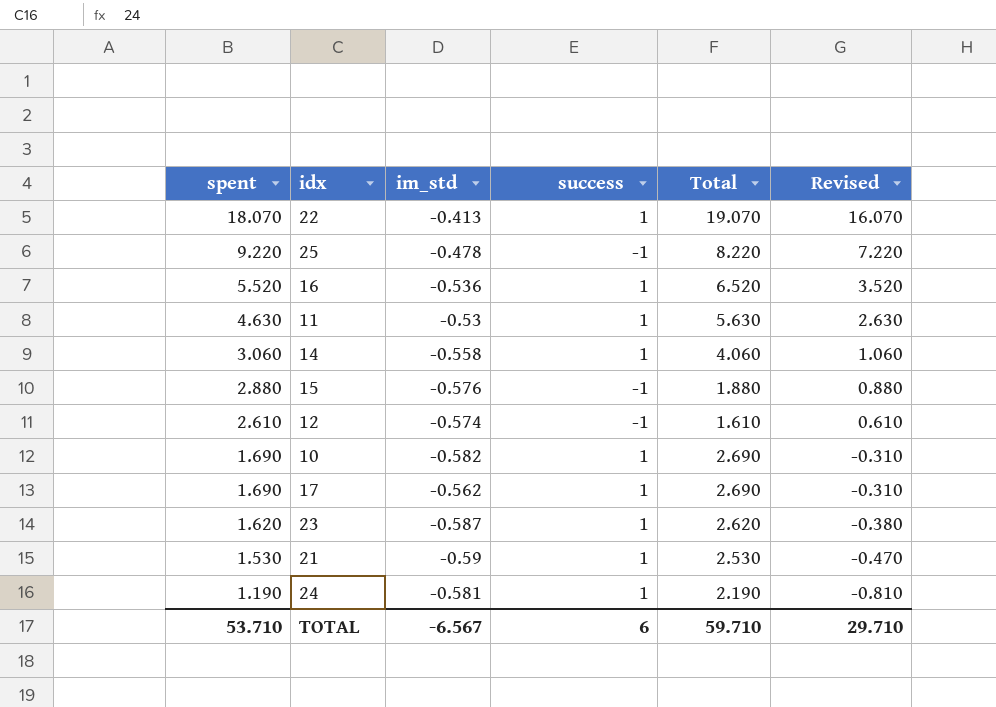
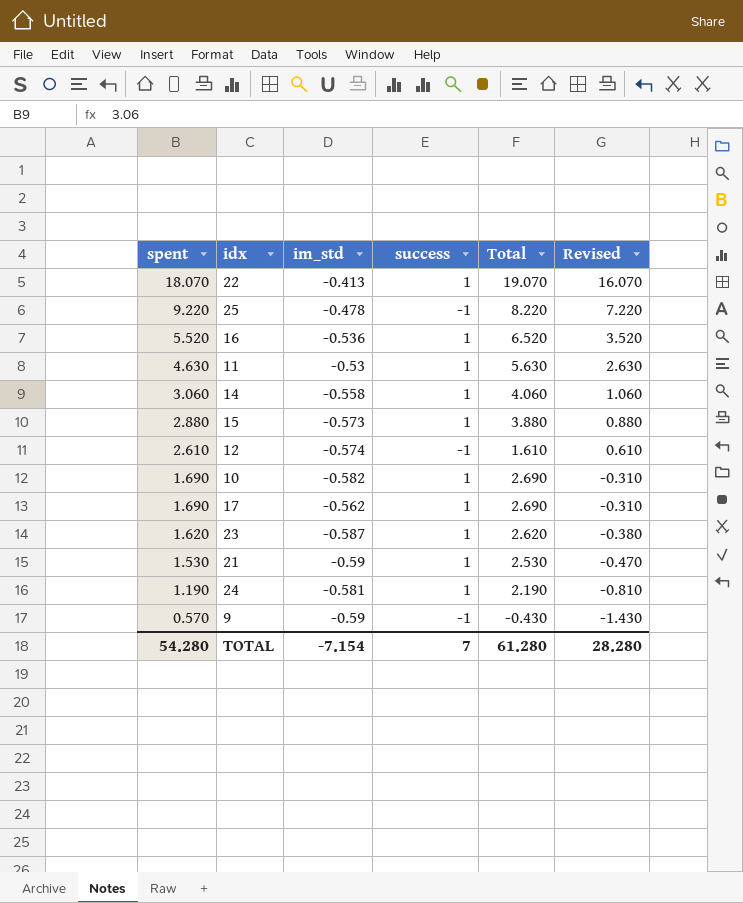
15 | im_std: -0.576 -> -0.573
15 | success: -1 -> 1
15 | Total: 1.880 -> 3.880
row 9: none -> 0.570 | -0.59 | -1 | -0.430 | -1.430
TOTAL | spent: 53.710 -> 54.280
TOTAL | im_std: -6.567 -> -7.154
TOTAL | success: 6 -> 7
TOTAL | Total: 59.710 -> 61.280
TOTAL | Revised: 29.710 -> 28.280

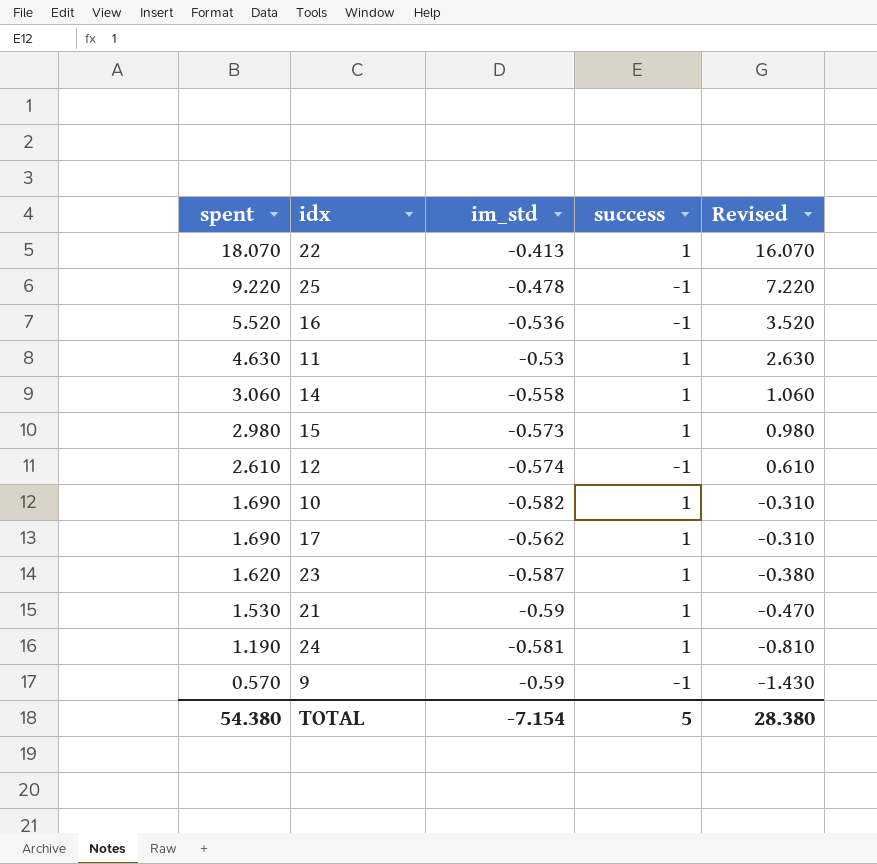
column Total | formula: [spent] + [success] -> none
16 | success: 1 -> -1
15 | spent: 2.880 -> 2.980
15 | Revised: 0.880 -> 0.980
TOTAL | spent: 54.280 -> 54.380
TOTAL | success: 7 -> 5
TOTAL | Revised: 28.280 -> 28.380

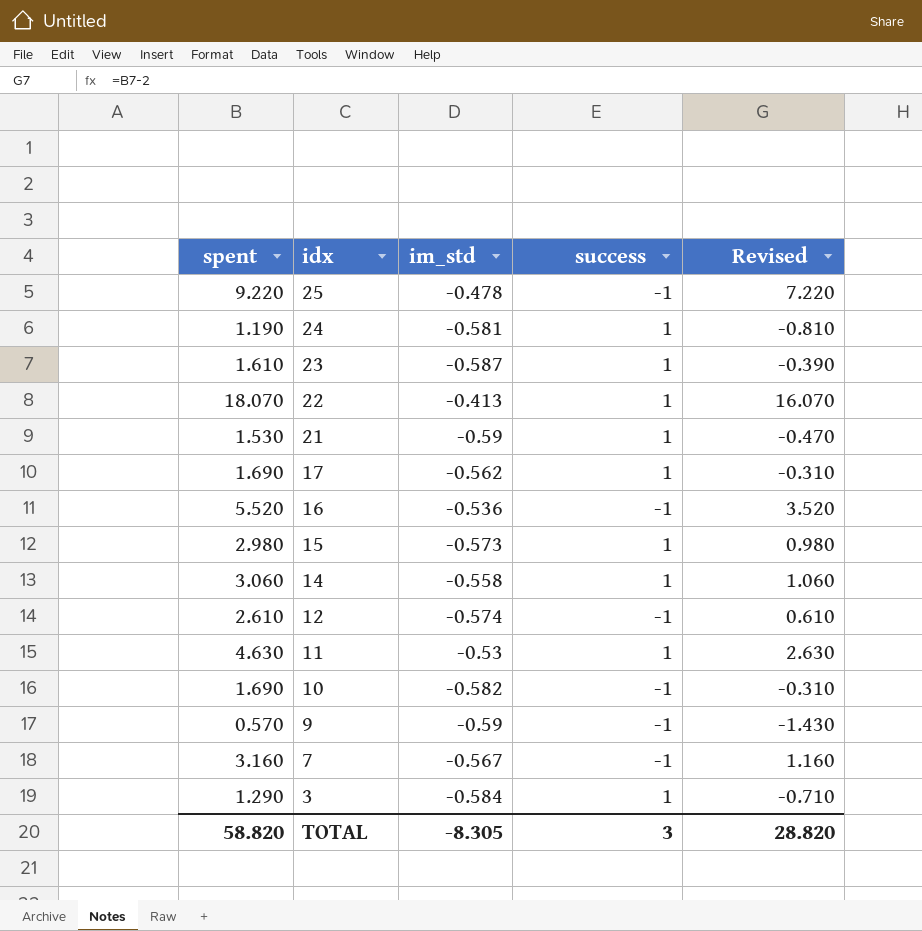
row order: spent descending -> idx descending
23 | spent: 1.620 -> 1.610
23 | Revised: -0.380 -> -0.390
10 | success: 1 -> -1
row 7: none -> 3.160 | -0.567 | -1 | 1.160
row 3: none -> 1.290 | -0.584 | 1 | -0.710
TOTAL | spent: 54.380 -> 58.820
TOTAL | im_std: -7.154 -> -8.305
TOTAL | success: 5 -> 3
TOTAL | Revised: 28.380 -> 28.820

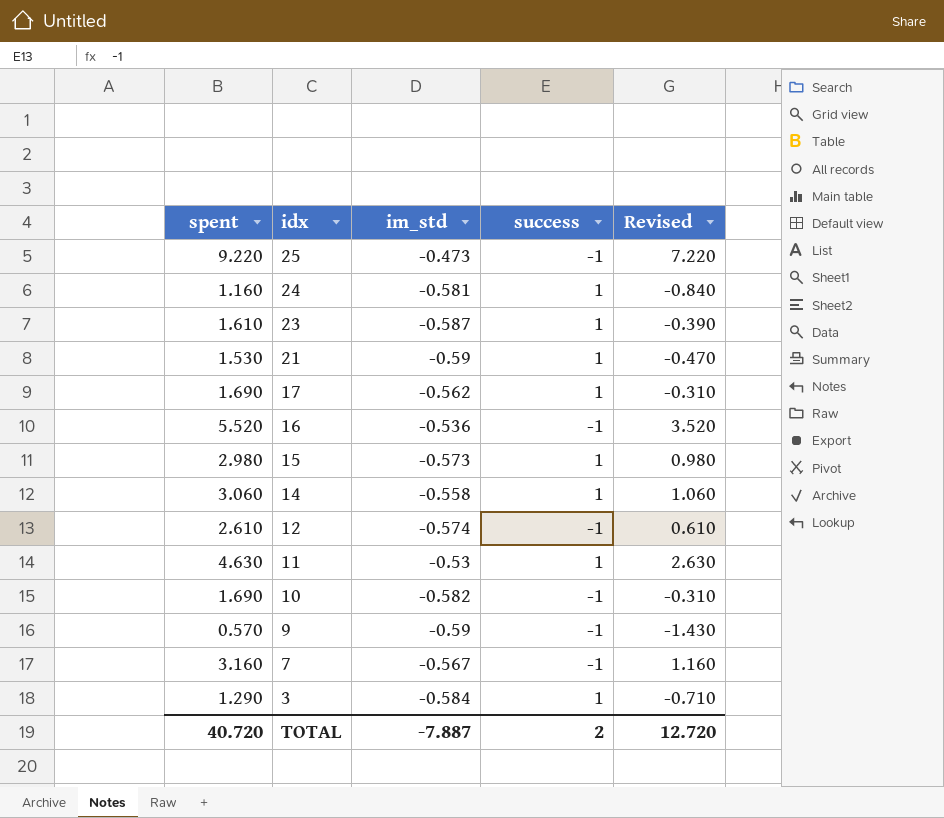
row 22: 18.070 | -0.413 | 1 | 16.070 -> none
25 | im_std: -0.478 -> -0.473
24 | spent: 1.190 -> 1.160
24 | Revised: -0.810 -> -0.840
TOTAL | spent: 58.820 -> 40.720
TOTAL | im_std: -8.305 -> -7.887
TOTAL | success: 3 -> 2
TOTAL | Revised: 28.820 -> 12.720

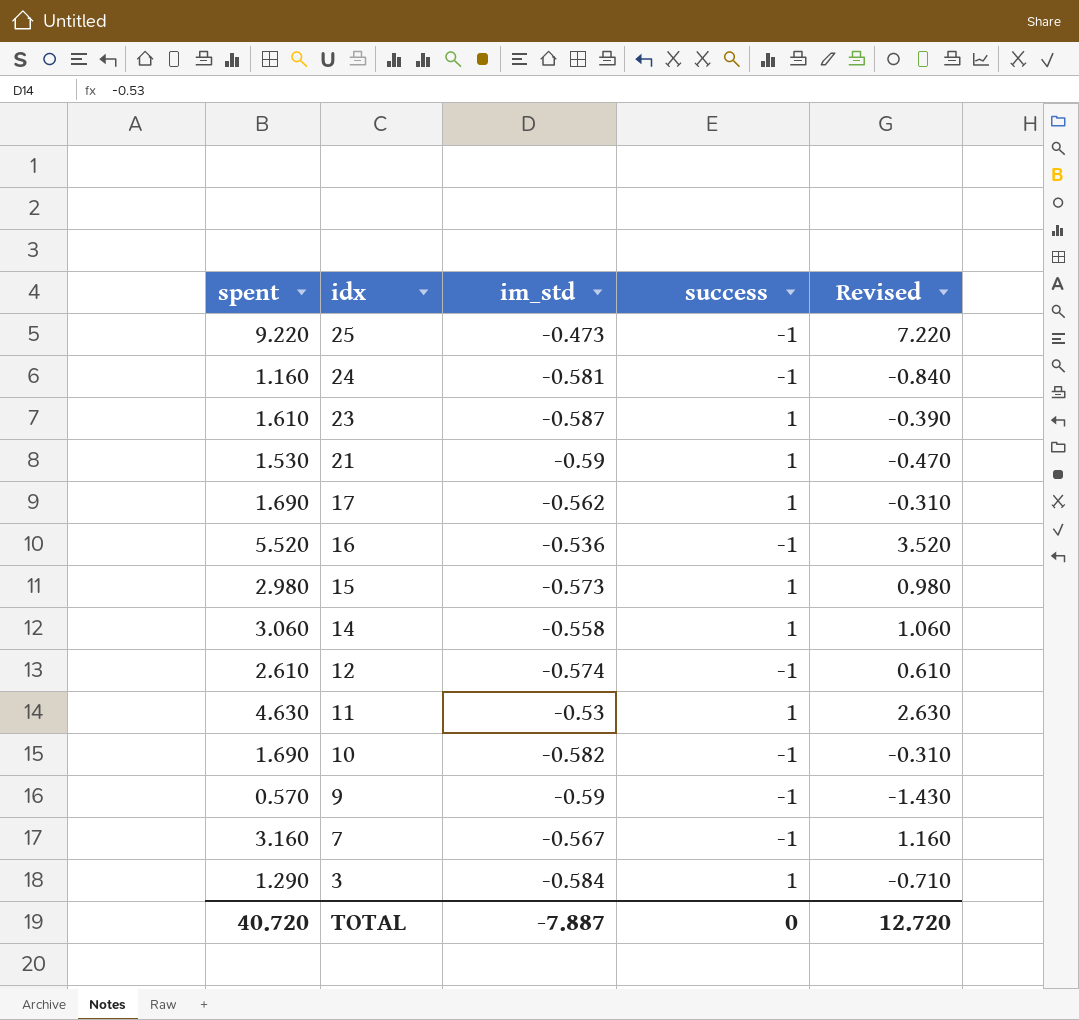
24 | success: 1 -> -1
TOTAL | success: 2 -> 0

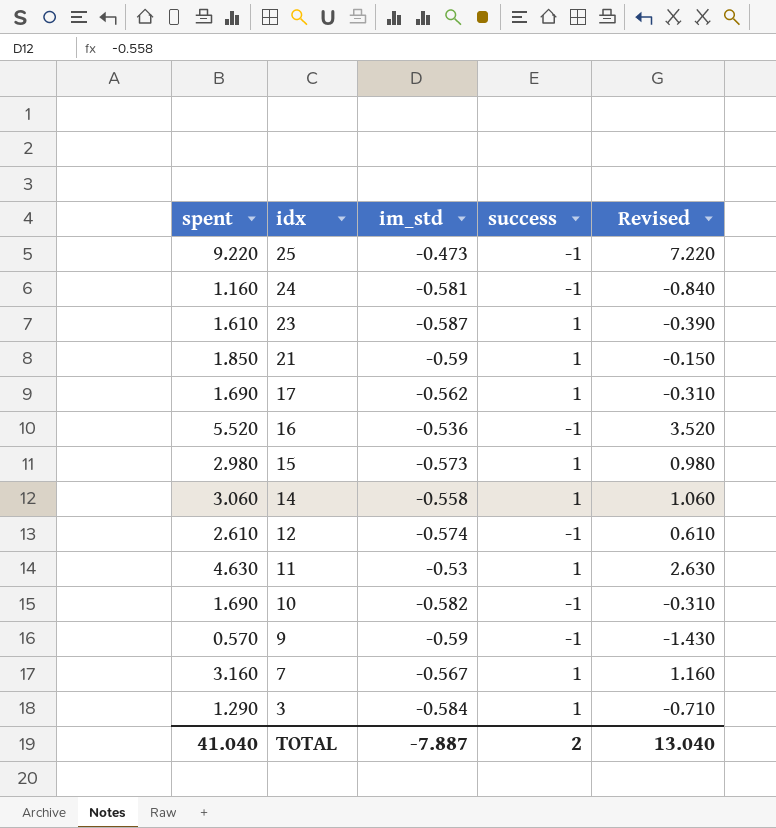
21 | spent: 1.530 -> 1.850
21 | Revised: -0.470 -> -0.150
7 | success: -1 -> 1
TOTAL | spent: 40.720 -> 41.040
TOTAL | success: 0 -> 2
TOTAL | Revised: 12.720 -> 13.040

